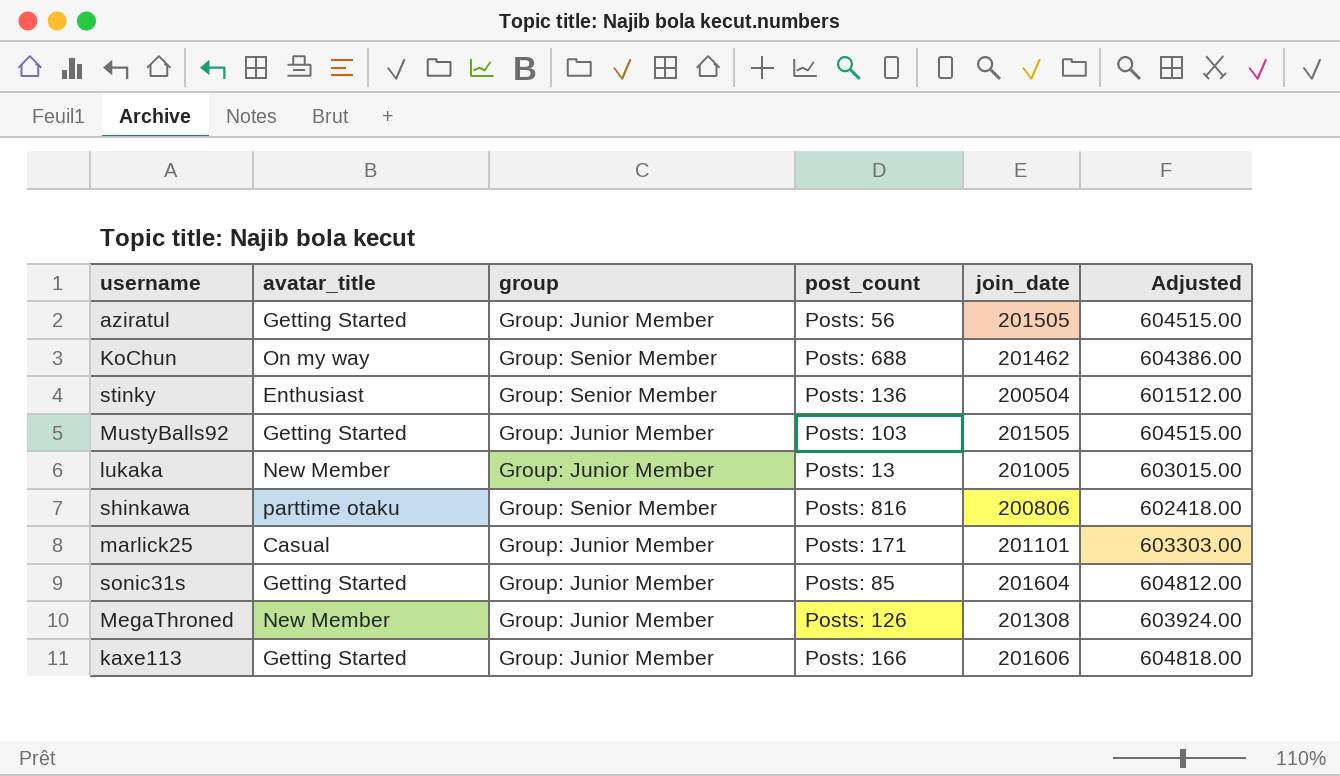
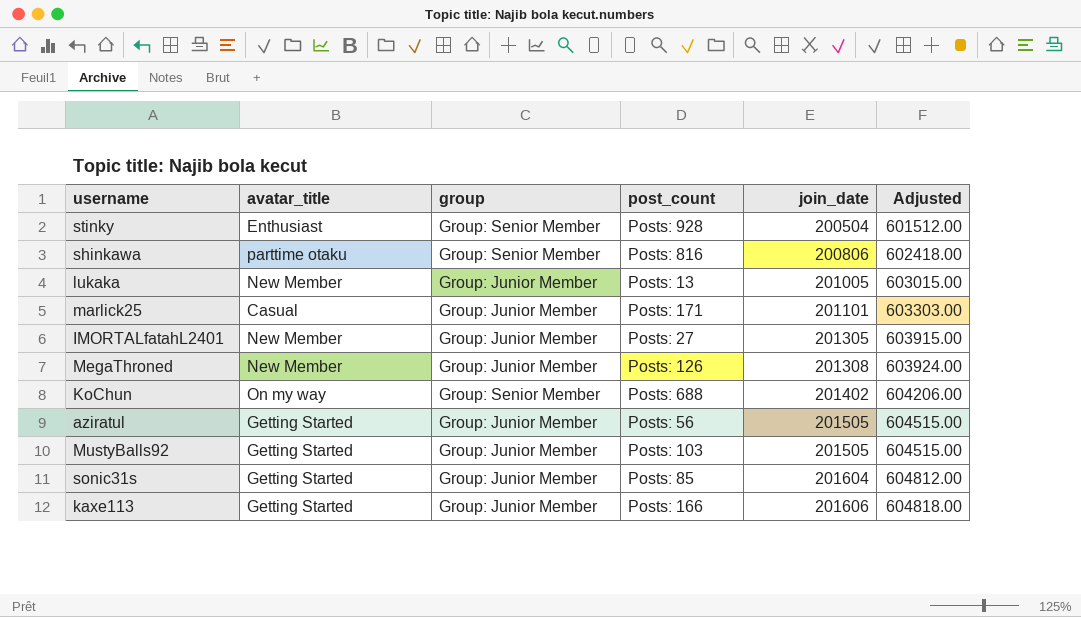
row order: none -> join_date ascending
stinky | post_count: Posts: 136 -> Posts: 928
row IMORTALfatahL2401: none -> New Member | Group: Junior Member | Posts: 27 | 201305 | 603915.00
KoChun | join_date: 201462 -> 201402
KoChun | Adjusted: 604386.00 -> 604206.00

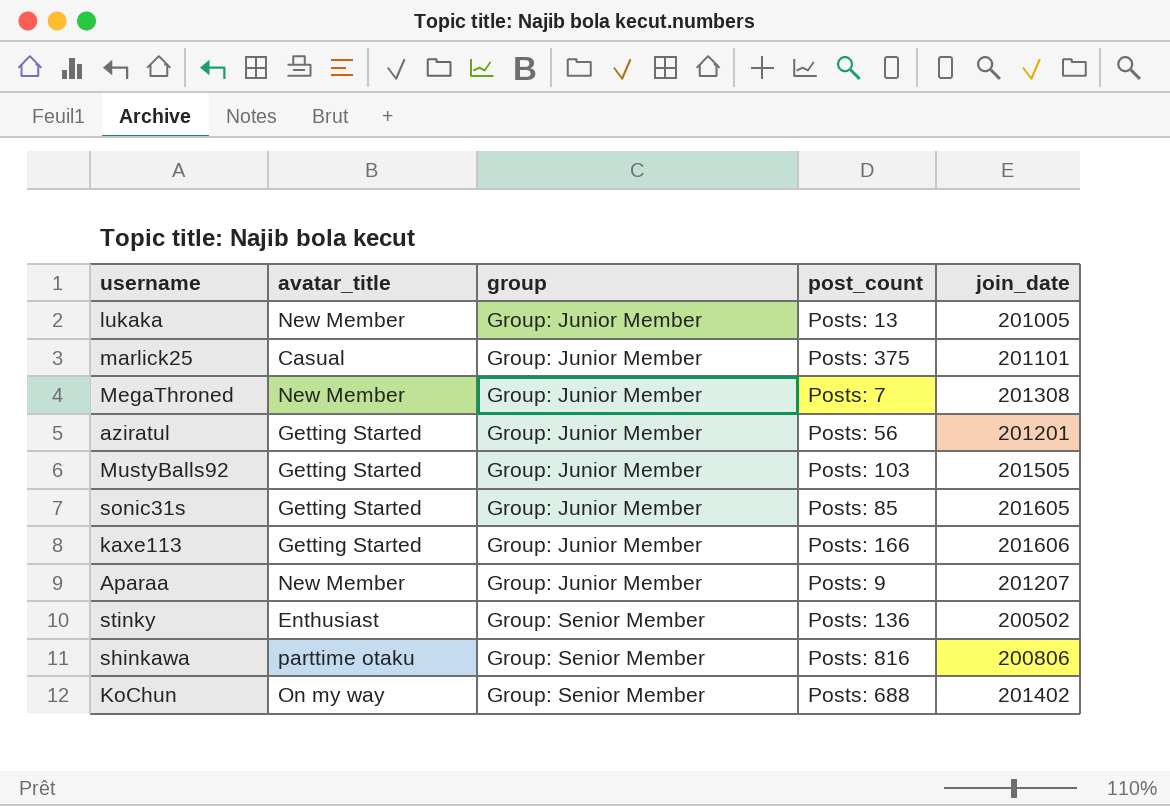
row order: join_date ascending -> group ascending
column Adjusted | formula: [join_date] * 3 -> none
row IMORTALfatahL2401: New Member | Group: Junior Member | Posts: 27 | 201305 | 603915.00 -> none
marlick25 | post_count: Posts: 171 -> Posts: 375
MegaThroned | post_count: Posts: 126 -> Posts: 7
aziratul | join_date: 201505 -> 201201
sonic31s | join_date: 201604 -> 201605
row Aparaa: none -> New Member | Group: Junior Member | Posts: 9 | 201207
stinky | post_count: Posts: 928 -> Posts: 136
stinky | join_date: 200504 -> 200502

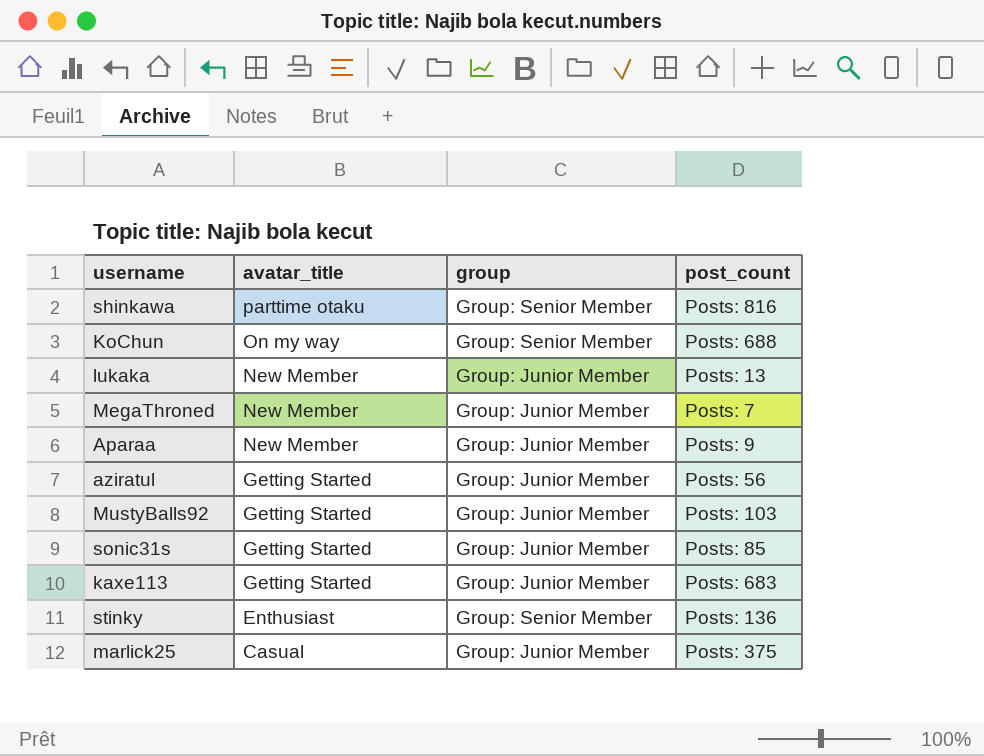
row order: group ascending -> avatar_title descending
column join_date | position: 5 -> none
kaxe113 | post_count: Posts: 166 -> Posts: 683

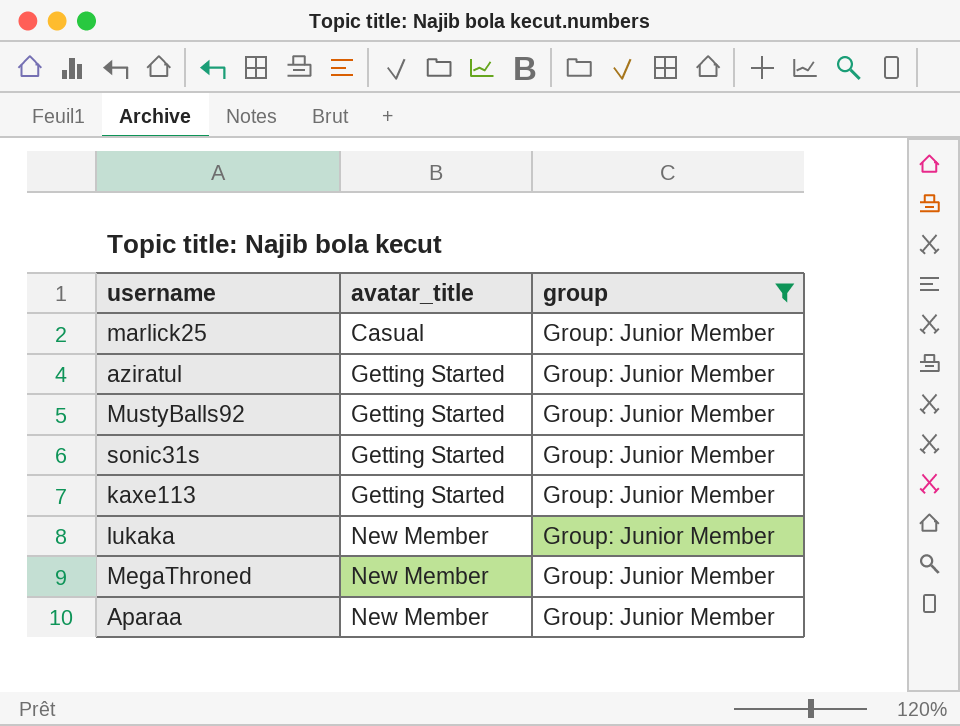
filter: none -> group = Group: Junior Member
row order: avatar_title descending -> avatar_title ascending
column post_count | position: 4 -> none

